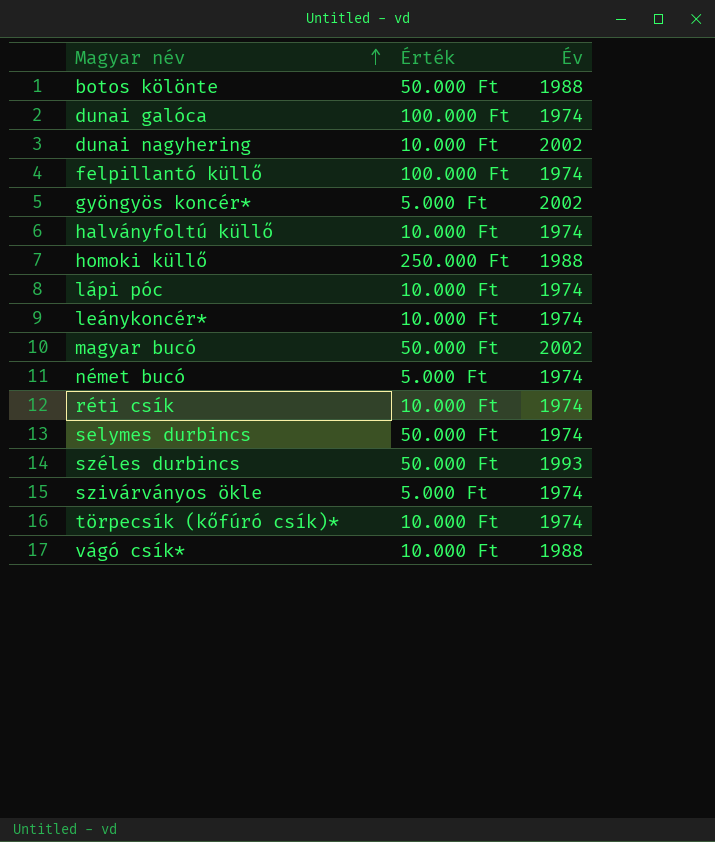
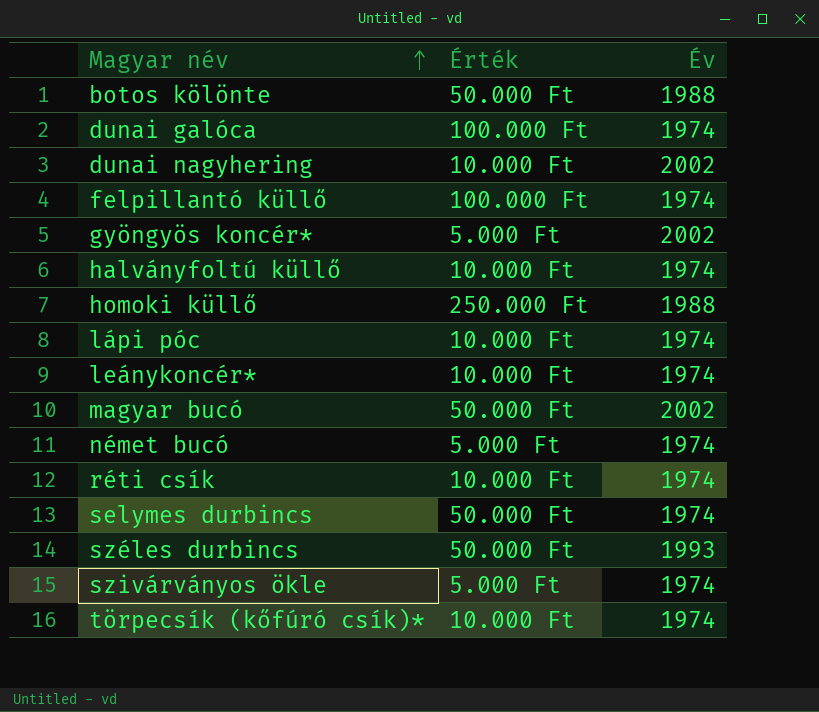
row vágó csík*: 10.000 Ft | 1988 -> none

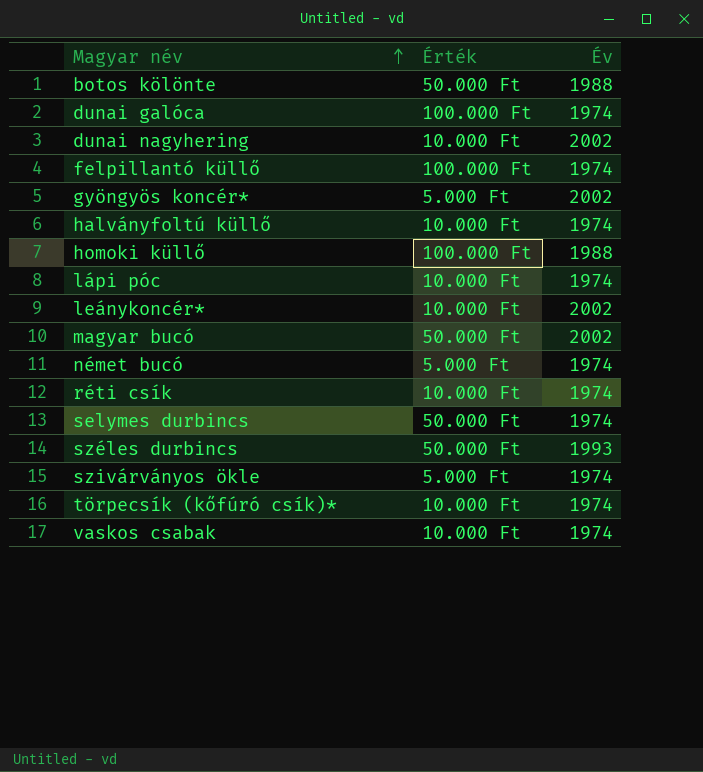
homoki küllő | Érték: 250.000 Ft -> 100.000 Ft
leánykoncér* | Év: 1974 -> 2002
row vaskos csabak: none -> 10.000 Ft | 1974

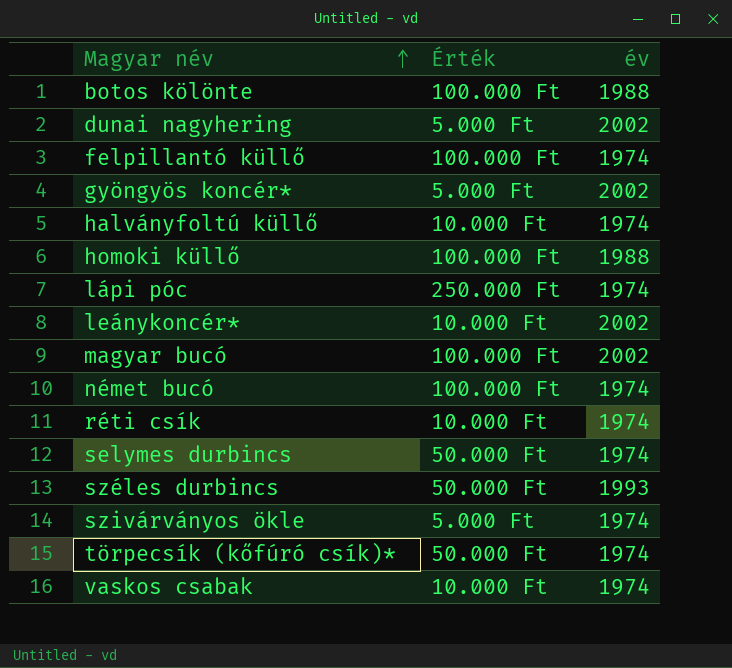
column name: Év -> év
row dunai galóca: 100.000 Ft | 1974 -> none
botos kölönte | Érték: 50.000 Ft -> 100.000 Ft
dunai nagyhering | Érték: 10.000 Ft -> 5.000 Ft
lápi póc | Érték: 10.000 Ft -> 250.000 Ft
magyar bucó | Érték: 50.000 Ft -> 100.000 Ft
német bucó | Érték: 5.000 Ft -> 100.000 Ft
törpecsík (kőfúró csík)* | Érték: 10.000 Ft -> 50.000 Ft

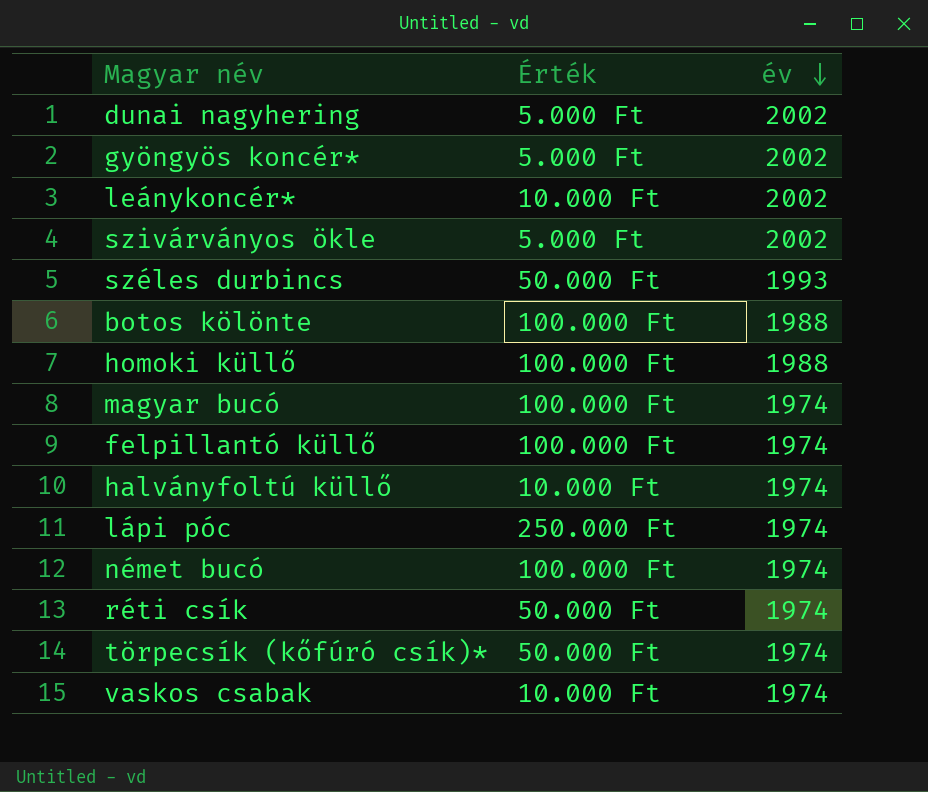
row order: Magyar név ascending -> év descending
row selymes durbincs: 50.000 Ft | 1974 -> none
szivárványos ökle | év: 1974 -> 2002
magyar bucó | év: 2002 -> 1974
réti csík | Érték: 10.000 Ft -> 50.000 Ft

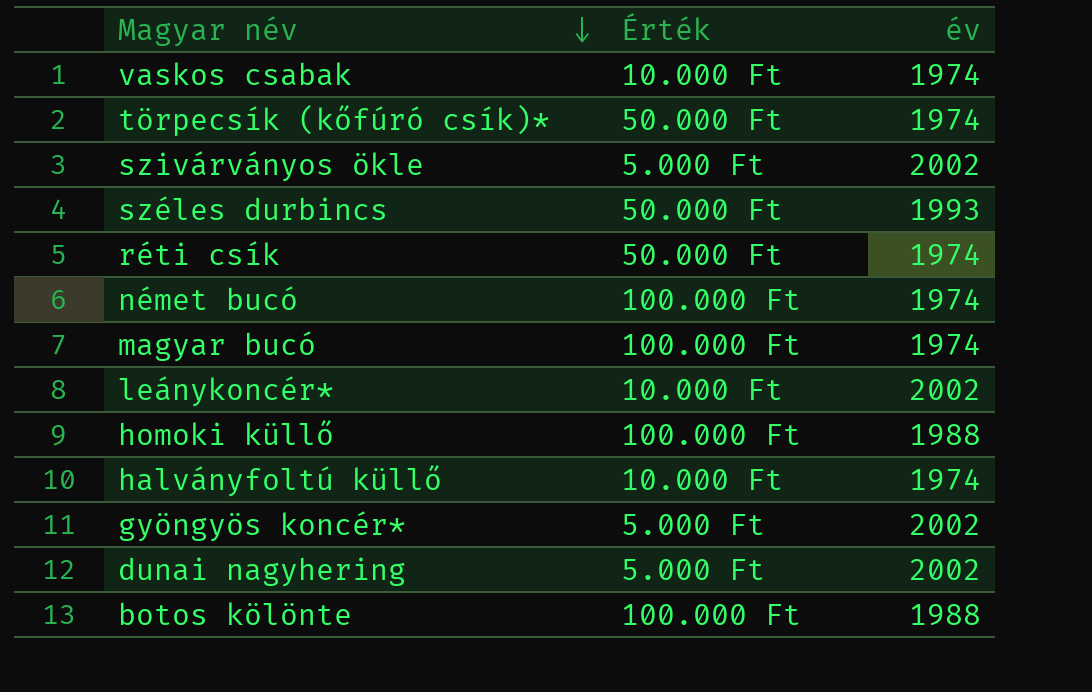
row order: év descending -> Magyar név descending
row felpillantó küllő: 100.000 Ft | 1974 -> none
row lápi póc: 250.000 Ft | 1974 -> none

